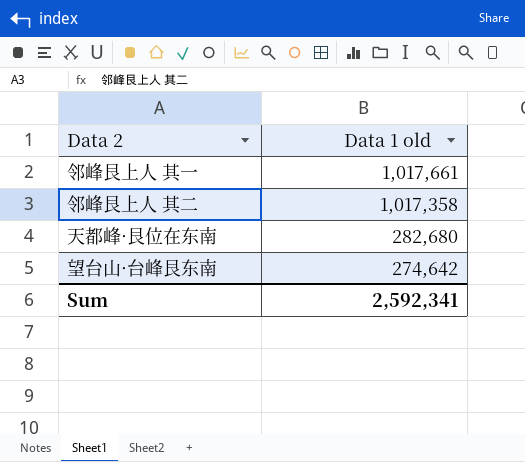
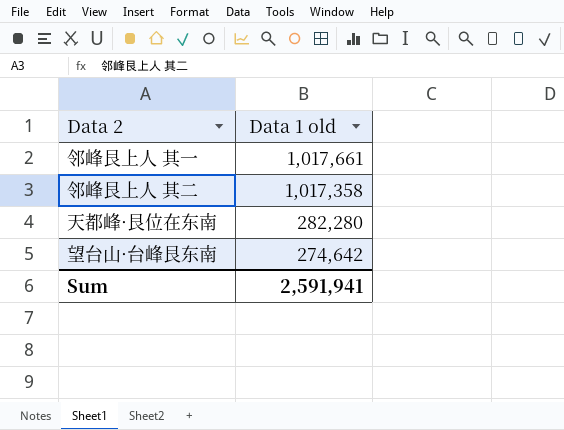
天都峰·艮位在东南 | Data 1 old: 282,680 -> 282,280
Sum | Data 1 old: 2,592,341 -> 2,591,941

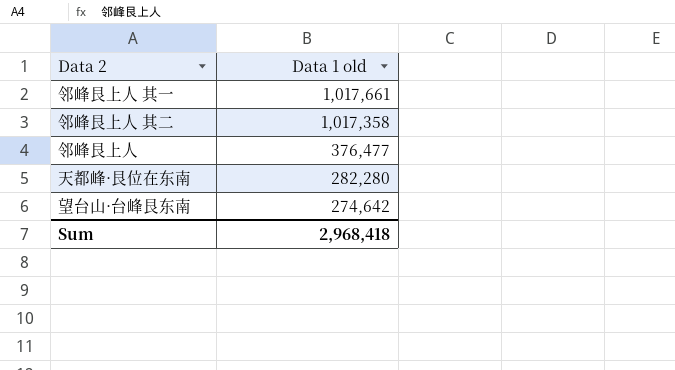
row 邻峰艮上人: none -> 376,477
Sum | Data 1 old: 2,591,941 -> 2,968,418

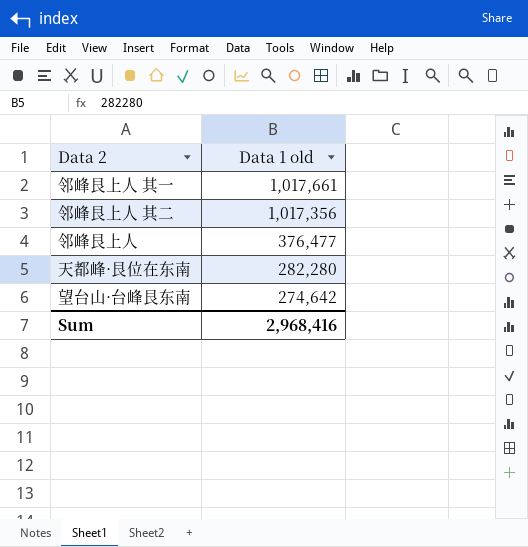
邻峰艮上人 其二 | Data 1 old: 1,017,358 -> 1,017,356
Sum | Data 1 old: 2,968,418 -> 2,968,416

